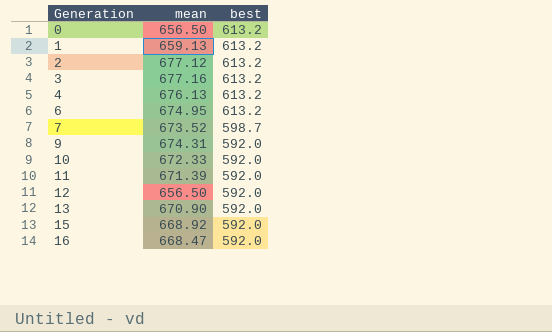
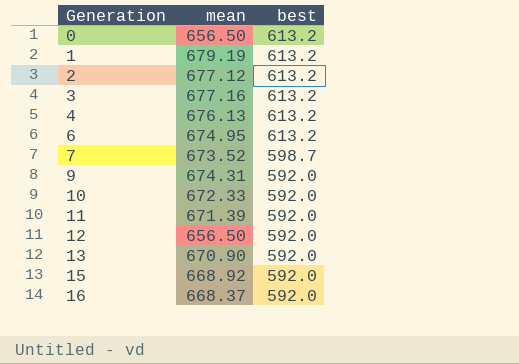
1 | mean: 659.13 -> 679.19
16 | mean: 668.47 -> 668.37

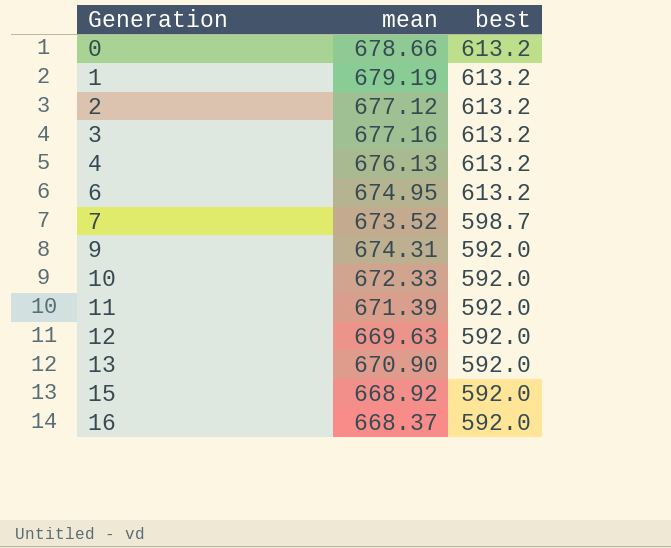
0 | mean: 656.50 -> 678.66
12 | mean: 656.50 -> 669.63

